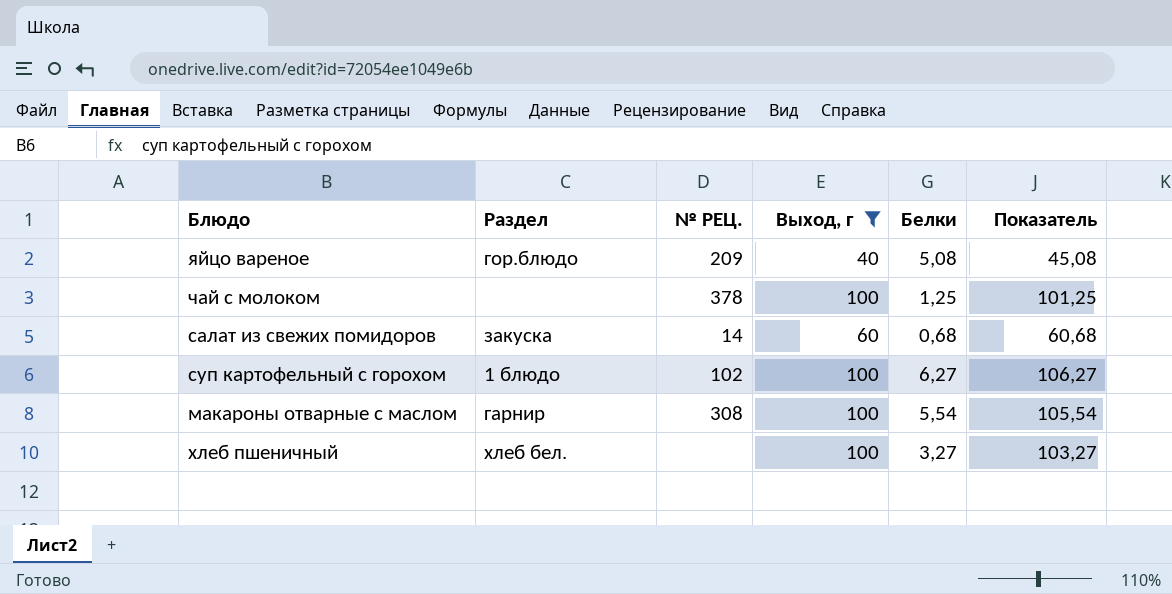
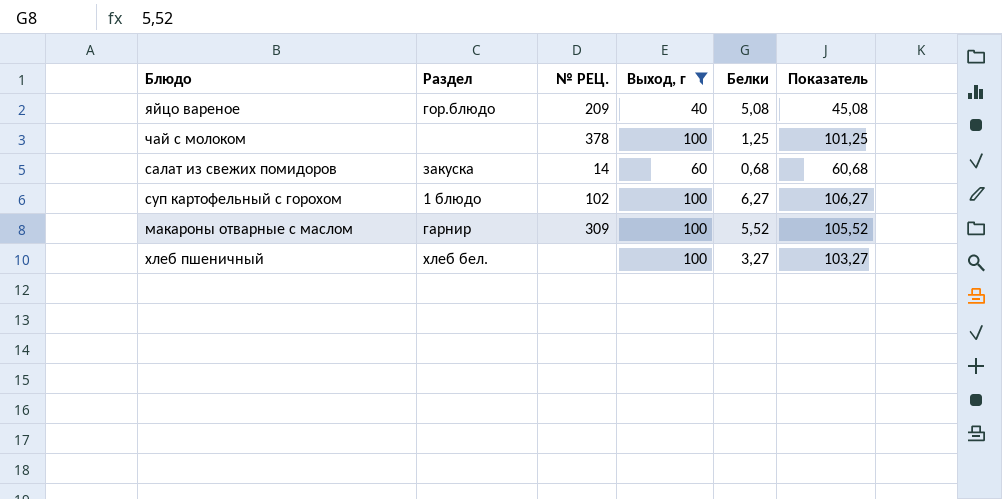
макароны отварные с маслом | № РЕЦ.: 308 -> 309
макароны отварные с маслом | Белки: 5,54 -> 5,52
макароны отварные с маслом | Показатель: 105,54 -> 105,52

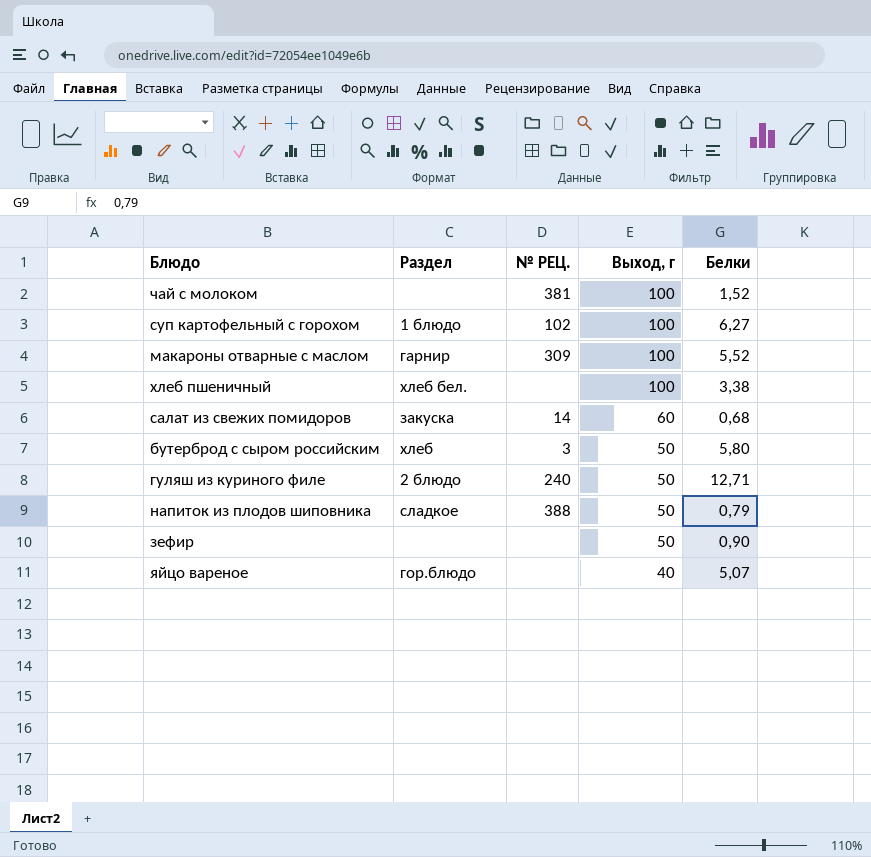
filter: Выход, г != 50 -> none
row order: none -> Выход, г descending
column Показатель | formula: [Выход, г] + [Белки] -> none
чай с молоком | № РЕЦ.: 378 -> 381
чай с молоком | Белки: 1,25 -> 1,52
хлеб пшеничный | Белки: 3,27 -> 3,38
яйцо вареное | № РЕЦ.: 209 -> none
яйцо вареное | Белки: 5,08 -> 5,07

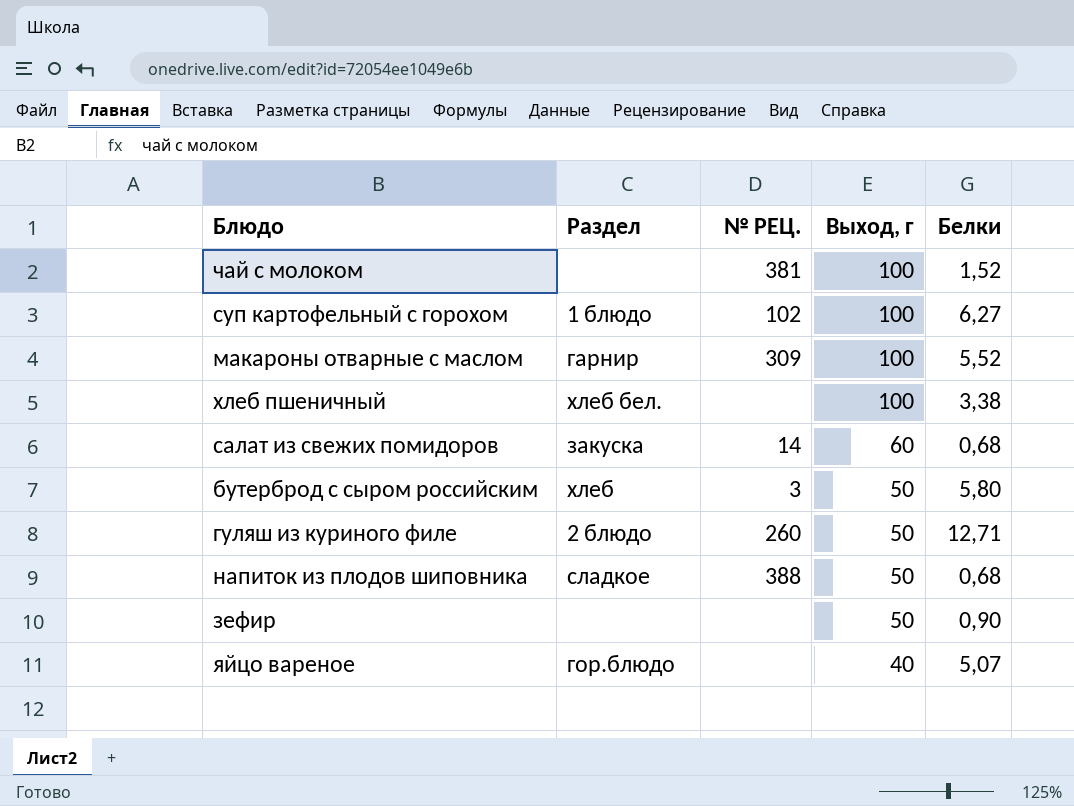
гуляш из куриного филе | № РЕЦ.: 240 -> 260
напиток из плодов шиповника | Белки: 0,79 -> 0,68

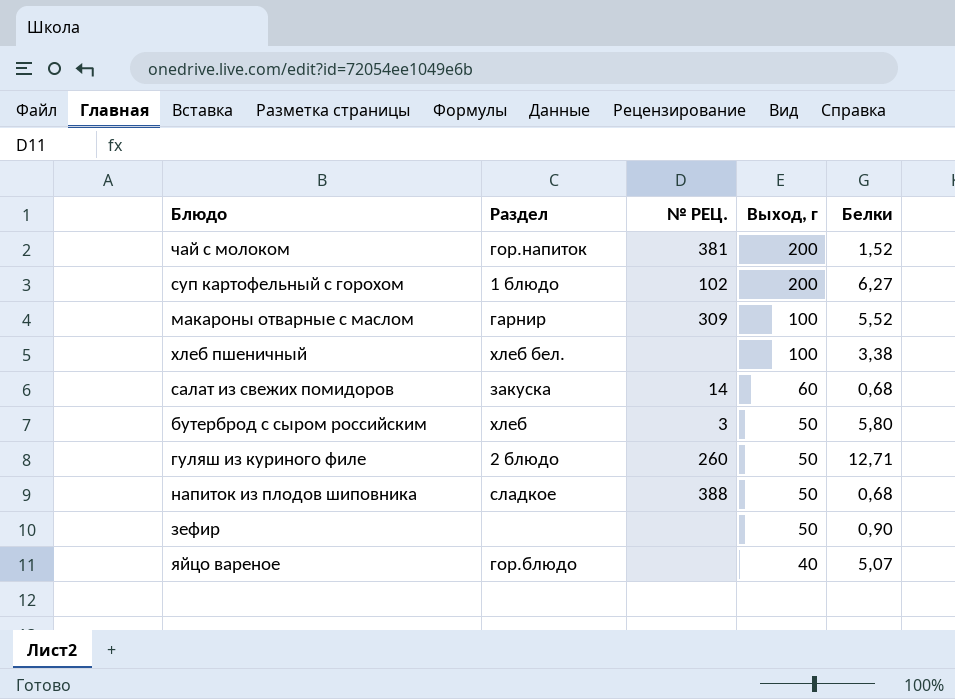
чай с молоком | Раздел: none -> гор.напиток
чай с молоком | Выход, г: 100 -> 200
суп картофельный с горохом | Выход, г: 100 -> 200

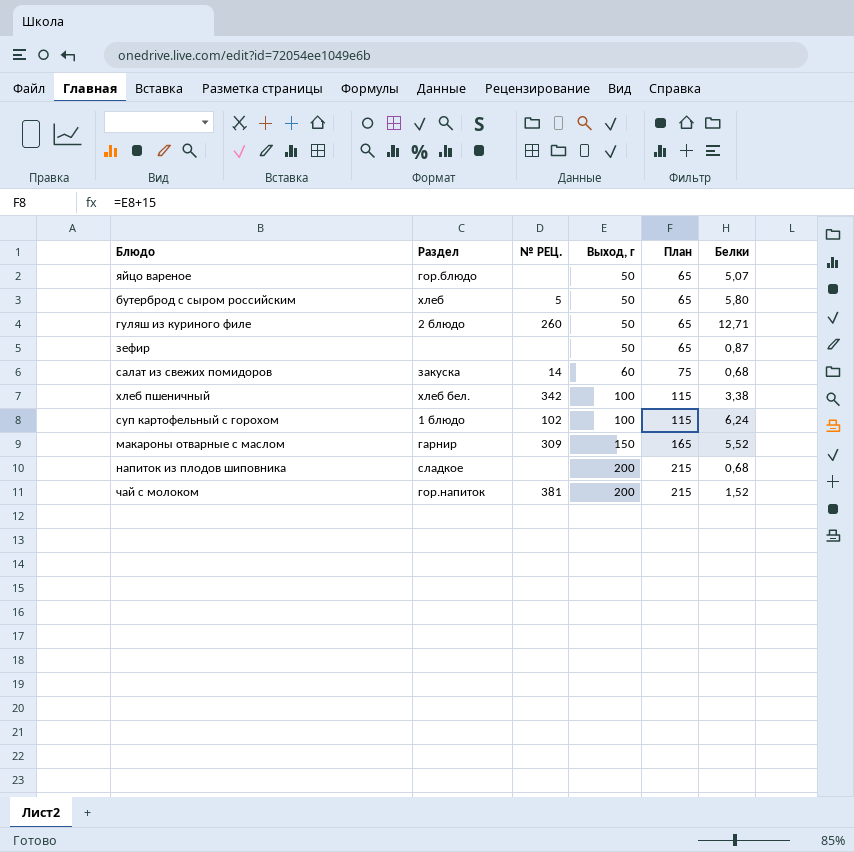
row order: Выход, г descending -> Выход, г ascending
column План | formula: none -> [Выход, г] + 15
яйцо вареное | Выход, г: 40 -> 50
бутерброд с сыром российским | № РЕЦ.: 3 -> 5
зефир | Белки: 0,90 -> 0,87
хлеб пшеничный | № РЕЦ.: none -> 342
суп картофельный с горохом | Выход, г: 200 -> 100
суп картофельный с горохом | Белки: 6,27 -> 6,24
макароны отварные с маслом | Выход, г: 100 -> 150
напиток из плодов шиповника | № РЕЦ.: 388 -> none
напиток из плодов шиповника | Выход, г: 50 -> 200

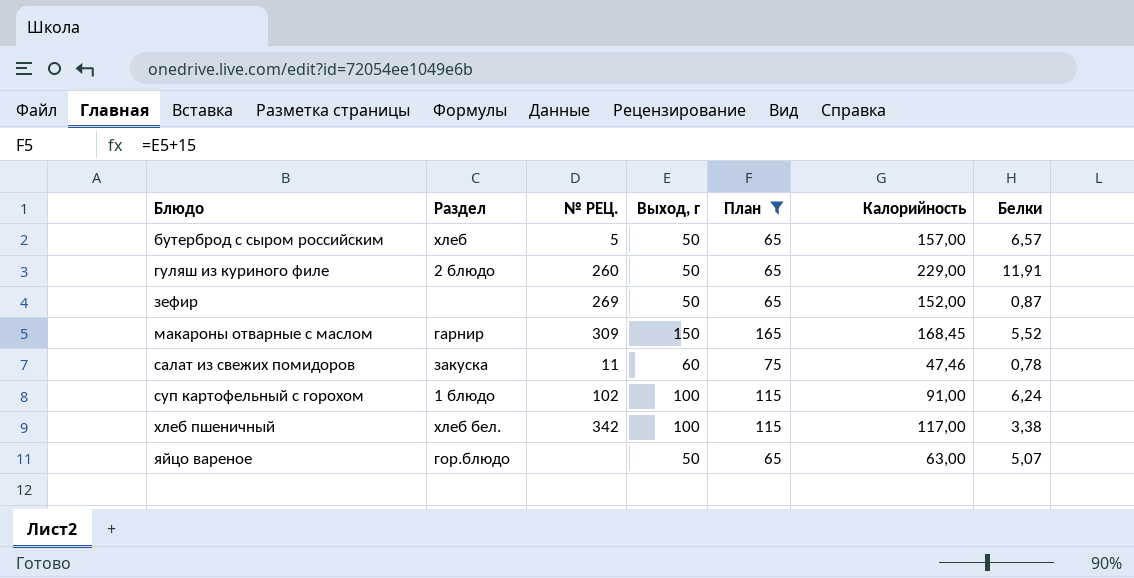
filter: none -> План != 215
row order: Выход, г ascending -> Блюдо ascending
column Калорийность | position: none -> 6
бутерброд с сыром российским | Белки: 5,80 -> 6,57
гуляш из куриного филе | Белки: 12,71 -> 11,91
зефир | № РЕЦ.: none -> 269
салат из свежих помидоров | № РЕЦ.: 14 -> 11
салат из свежих помидоров | Белки: 0,68 -> 0,78

